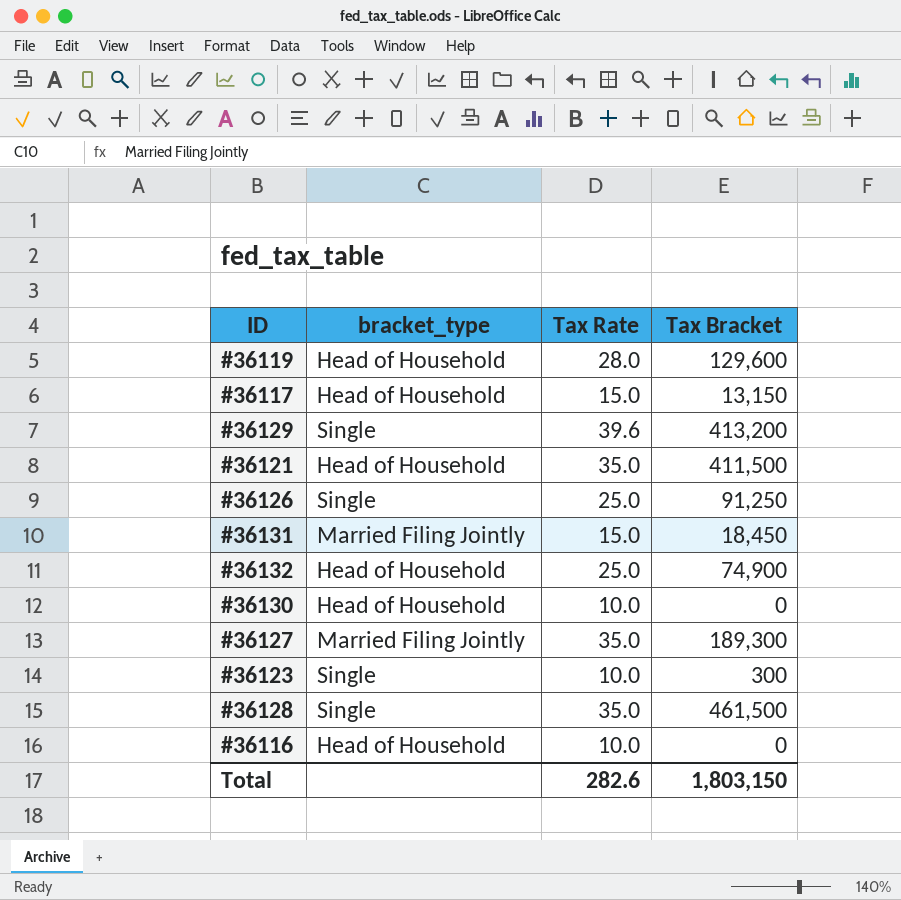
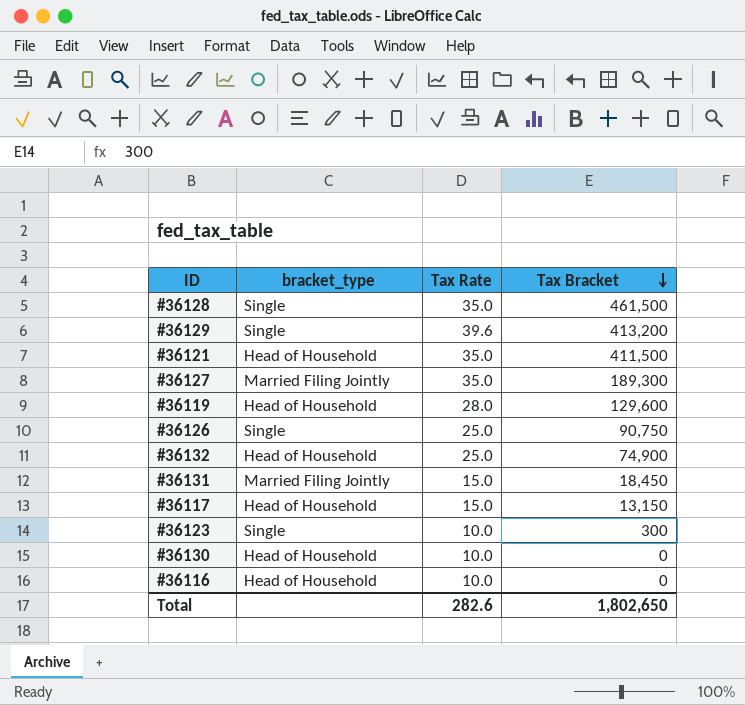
row order: none -> Tax Bracket descending
#36126 | Tax Bracket: 91,250 -> 90,750
Total | Tax Bracket: 1,803,150 -> 1,802,650

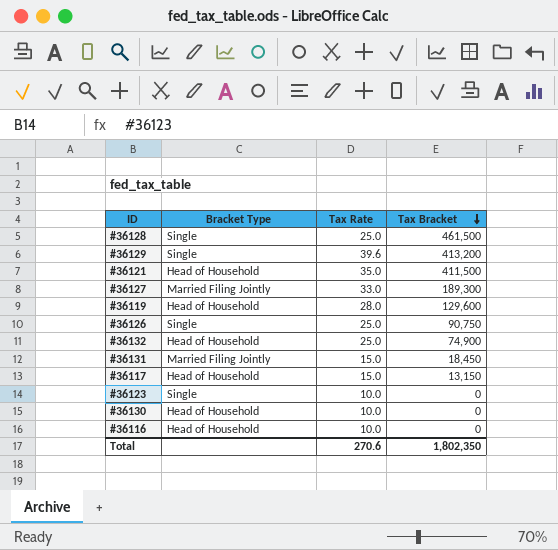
column name: bracket_type -> Bracket Type
#36128 | Tax Rate: 35.0 -> 25.0
#36127 | Tax Rate: 35.0 -> 33.0
#36123 | Tax Bracket: 300 -> 0
Total | Tax Rate: 282.6 -> 270.6
Total | Tax Bracket: 1,802,650 -> 1,802,350

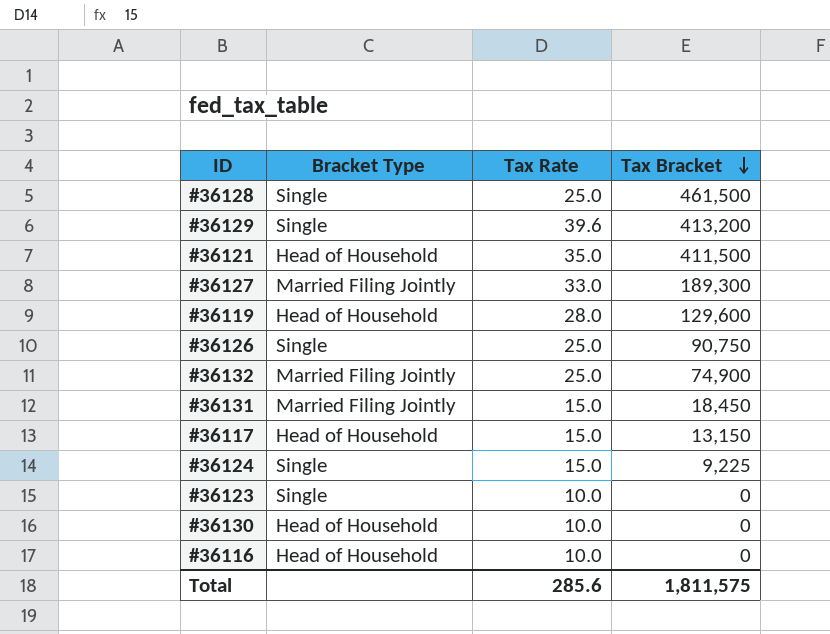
#36132 | Bracket Type: Head of Household -> Married Filing Jointly
row #36124: none -> Single | 15.0 | 9,225
Total | Tax Rate: 270.6 -> 285.6
Total | Tax Bracket: 1,802,350 -> 1,811,575

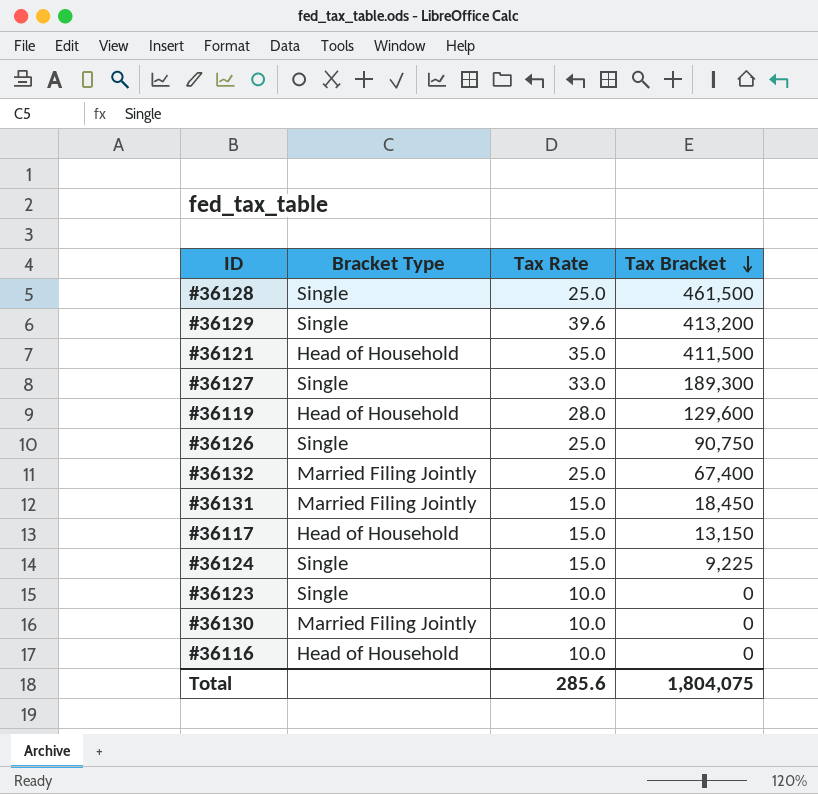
#36127 | Bracket Type: Married Filing Jointly -> Single
#36132 | Tax Bracket: 74,900 -> 67,400
#36130 | Bracket Type: Head of Household -> Married Filing Jointly
Total | Tax Bracket: 1,811,575 -> 1,804,075

